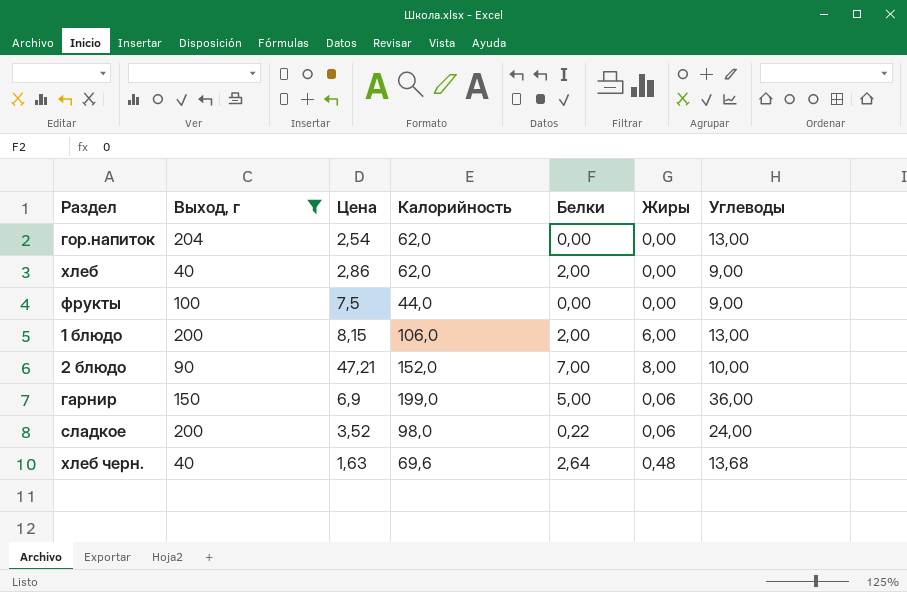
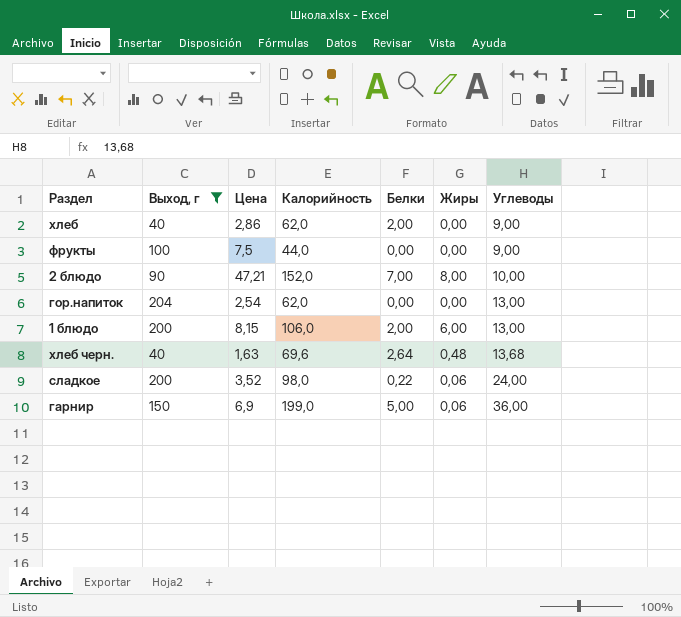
row order: none -> Углеводы ascending

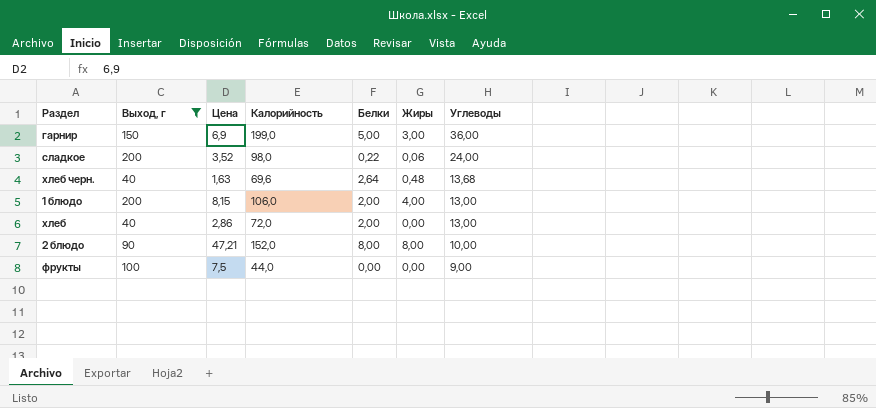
row order: Углеводы ascending -> Углеводы descending
row гор.напиток: 204 | 2,54 | 62,0 | 0,00 | 0,00 | 13,00 -> none
гарнир | Жиры: 0,06 -> 3,00
1 блюдо | Жиры: 6,00 -> 4,00
хлеб | Калорийность: 62,0 -> 72,0
хлеб | Углеводы: 9,00 -> 13,00
2 блюдо | Белки: 7,00 -> 8,00

